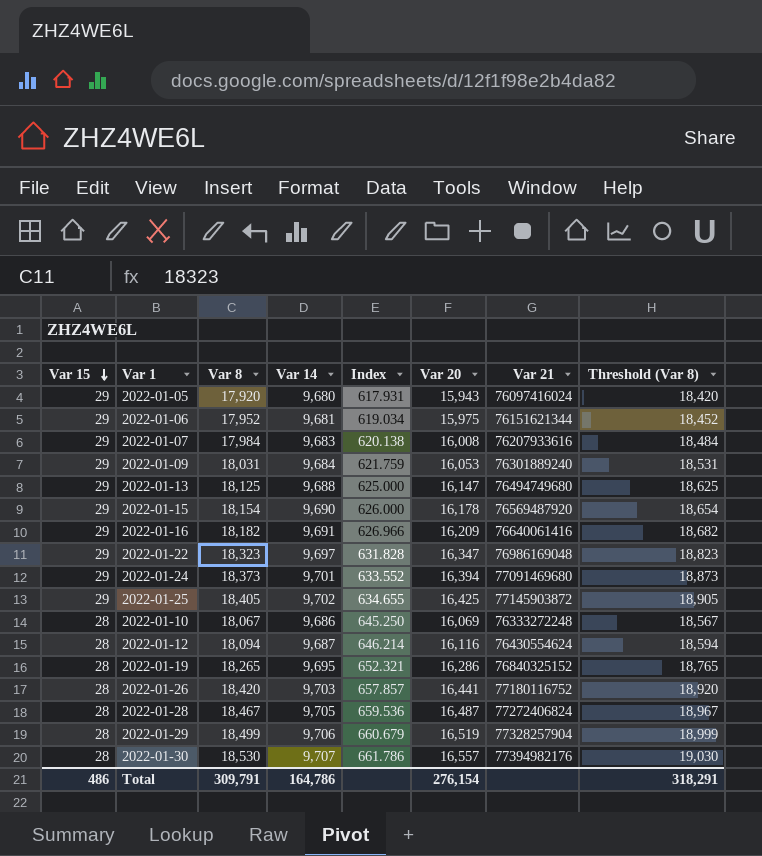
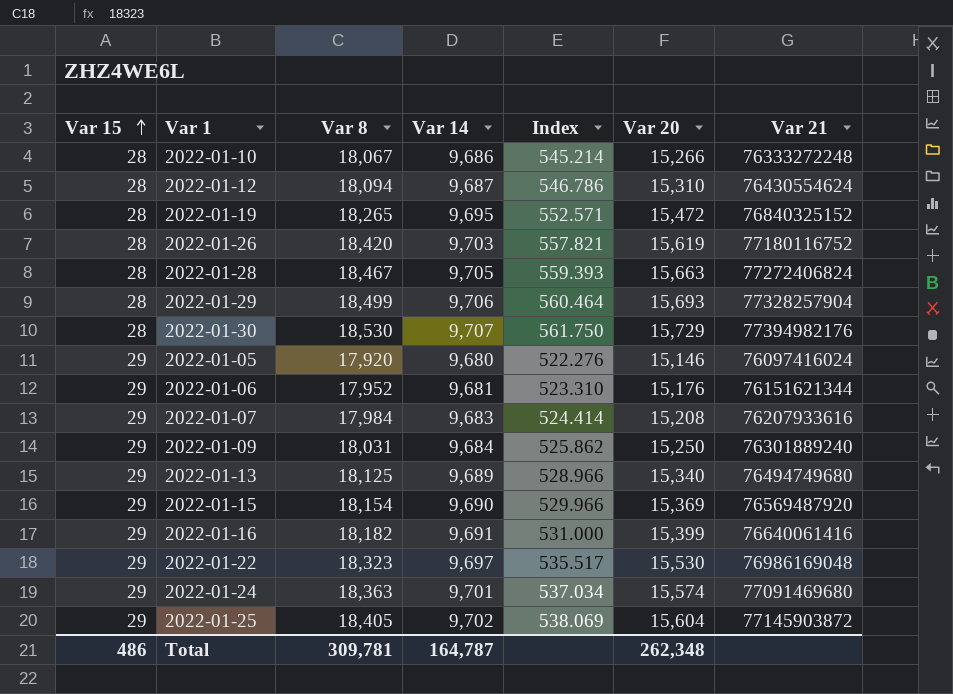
row order: Var 15 descending -> Var 15 ascending
column Threshold (Var 8) | formula: [Var 8] + 500 -> none
column Index | formula: [Var 8] / [Var 15] -> [Var 20] / [Var 15]
2022-01-10 | Var 20: 16,069 -> 15,266
2022-01-12 | Var 20: 16,116 -> 15,310
2022-01-19 | Var 20: 16,286 -> 15,472
2022-01-26 | Var 20: 16,441 -> 15,619
2022-01-28 | Var 20: 16,487 -> 15,663
2022-01-29 | Var 20: 16,519 -> 15,693
2022-01-30 | Var 20: 16,557 -> 15,729
2022-01-05 | Var 20: 15,943 -> 15,146
2022-01-06 | Var 20: 15,975 -> 15,176
2022-01-07 | Var 20: 16,008 -> 15,208
2022-01-09 | Var 20: 16,053 -> 15,250
2022-01-13 | Var 14: 9,688 -> 9,689
2022-01-13 | Var 20: 16,147 -> 15,340
2022-01-15 | Var 20: 16,178 -> 15,369
2022-01-16 | Var 20: 16,209 -> 15,399
2022-01-22 | Var 20: 16,347 -> 15,530
2022-01-24 | Var 8: 18,373 -> 18,363
2022-01-24 | Var 20: 16,394 -> 15,574
2022-01-25 | Var 20: 16,425 -> 15,604
Total | Var 8: 309,791 -> 309,781
Total | Var 14: 164,786 -> 164,787
Total | Var 20: 276,154 -> 262,348

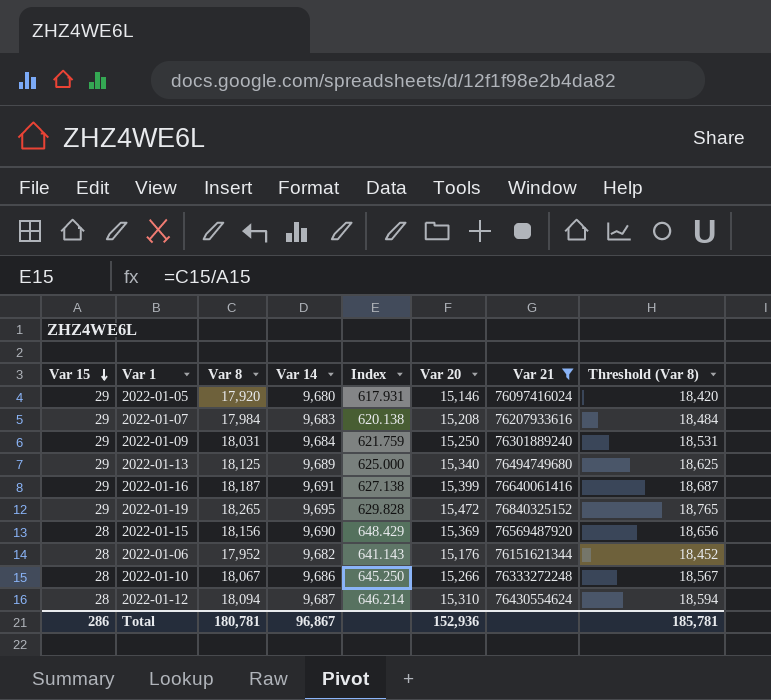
filter: none -> Var 21 <= 76840325152
row order: Var 15 ascending -> Var 15 descending
column Index | formula: [Var 20] / [Var 15] -> [Var 8] / [Var 15]
column Threshold (Var 8) | formula: none -> [Var 8] + 500
2022-01-16 | Var 8: 18,182 -> 18,187
2022-01-19 | Var 15: 28 -> 29
2022-01-15 | Var 15: 29 -> 28
2022-01-15 | Var 8: 18,154 -> 18,156
2022-01-06 | Var 15: 29 -> 28
2022-01-06 | Var 14: 9,681 -> 9,682
Total | Var 15: 486 -> 286
Total | Var 8: 309,781 -> 180,781
Total | Var 14: 164,787 -> 96,867
Total | Var 20: 262,348 -> 152,936

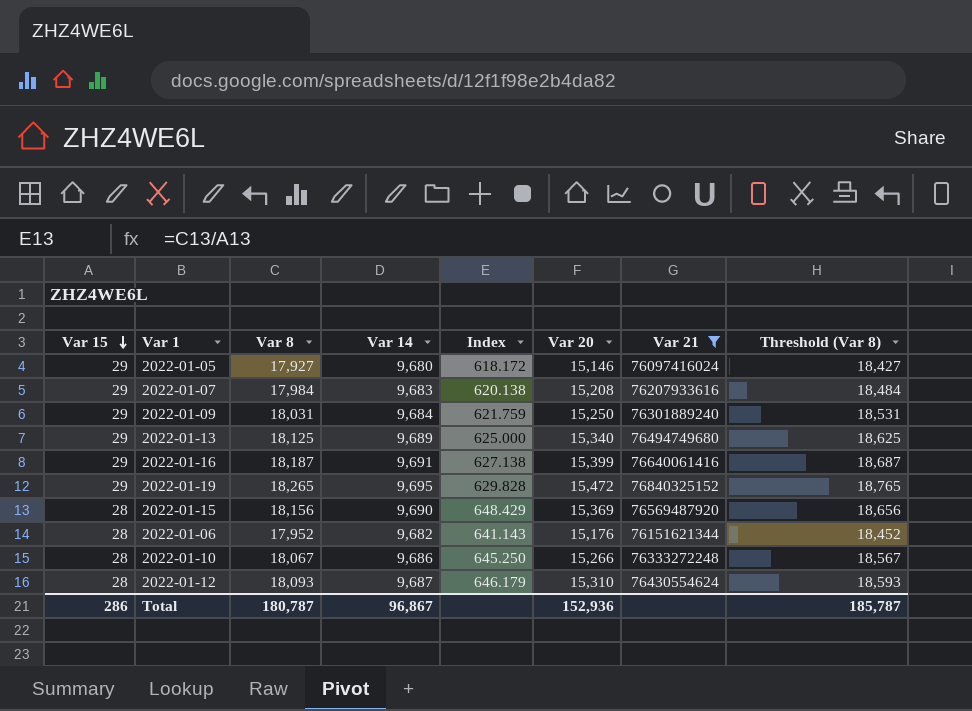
2022-01-05 | Var 8: 17,920 -> 17,927
2022-01-05 | Index: 617.931 -> 618.172
2022-01-05 | Threshold (Var 8): 18,420 -> 18,427
2022-01-12 | Var 8: 18,094 -> 18,093
2022-01-12 | Index: 646.214 -> 646.179
2022-01-12 | Threshold (Var 8): 18,594 -> 18,593
Total | Var 8: 180,781 -> 180,787
Total | Threshold (Var 8): 185,781 -> 185,787

